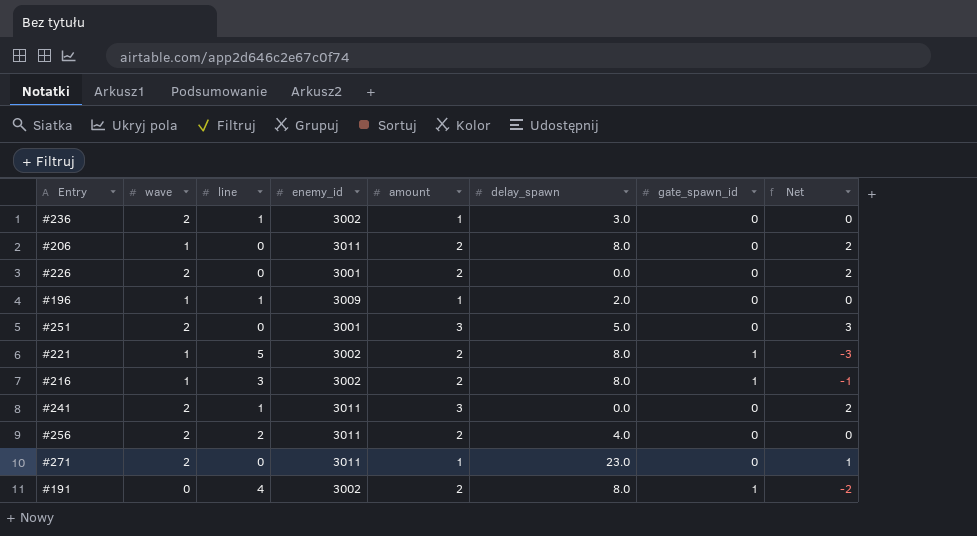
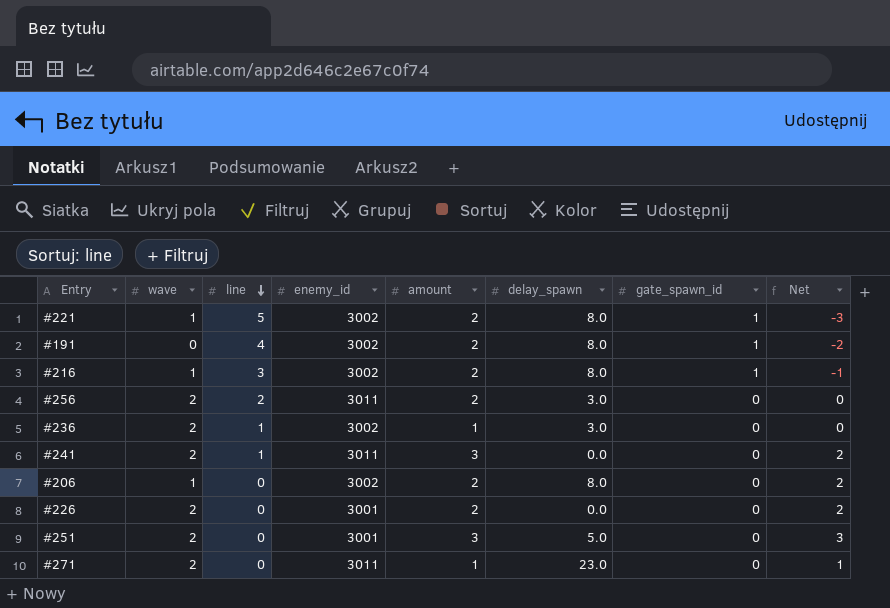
row order: none -> line descending
row #196: 1 | 1 | 3009 | 1 | 2.0 | 0 | 0 -> none
#256 | delay_spawn: 4.0 -> 3.0
#206 | enemy_id: 3011 -> 3002

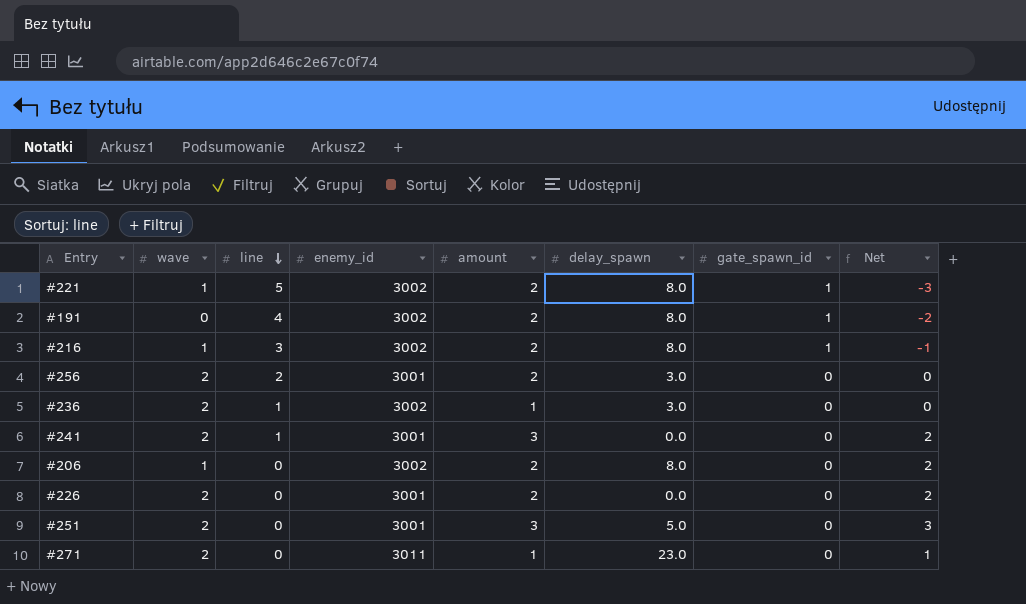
#256 | enemy_id: 3011 -> 3001
#241 | enemy_id: 3011 -> 3001

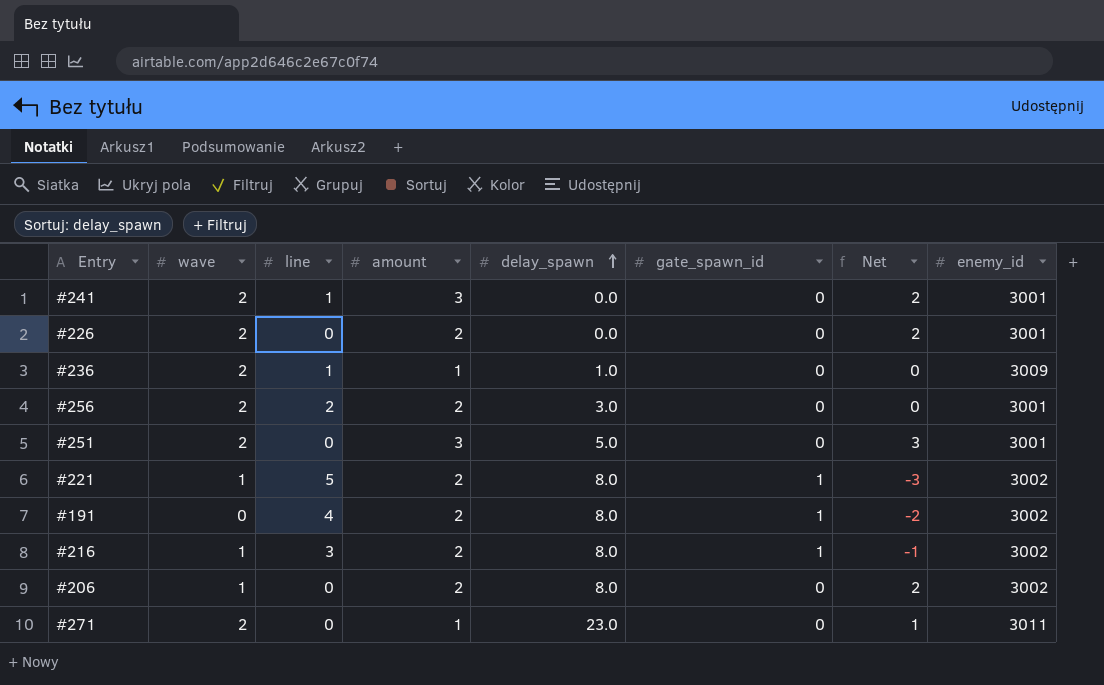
row order: line descending -> delay_spawn ascending
column enemy_id | position: 4 -> 8
#236 | delay_spawn: 3.0 -> 1.0
#236 | enemy_id: 3002 -> 3009

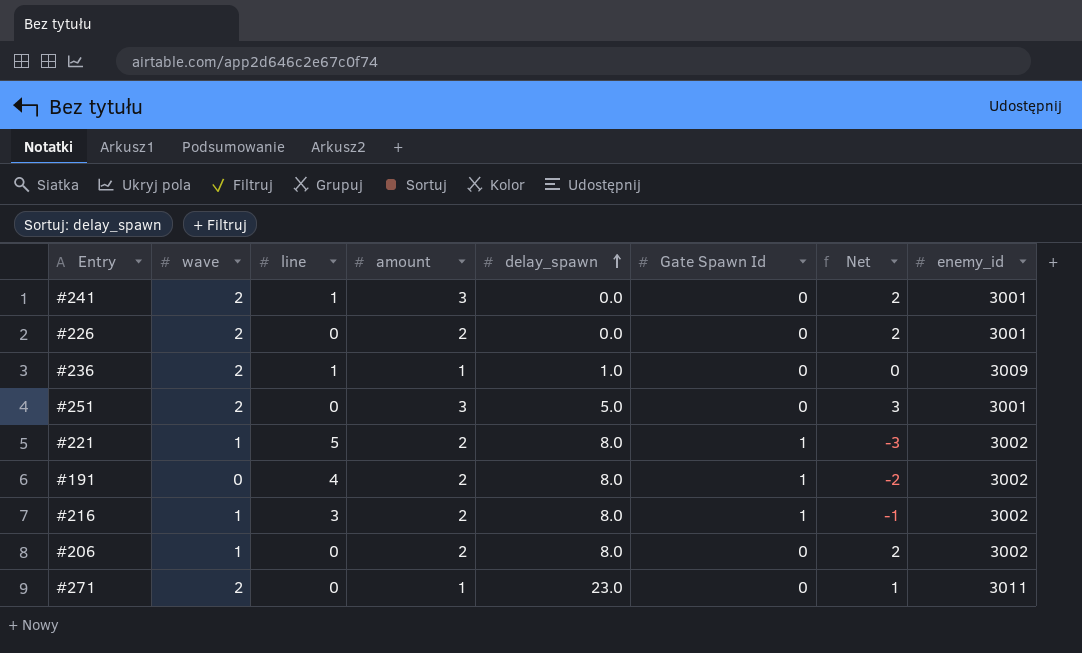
column name: gate_spawn_id -> Gate Spawn Id
row #256: 2 | 2 | 2 | 3.0 | 0 | 0 | 3001 -> none

